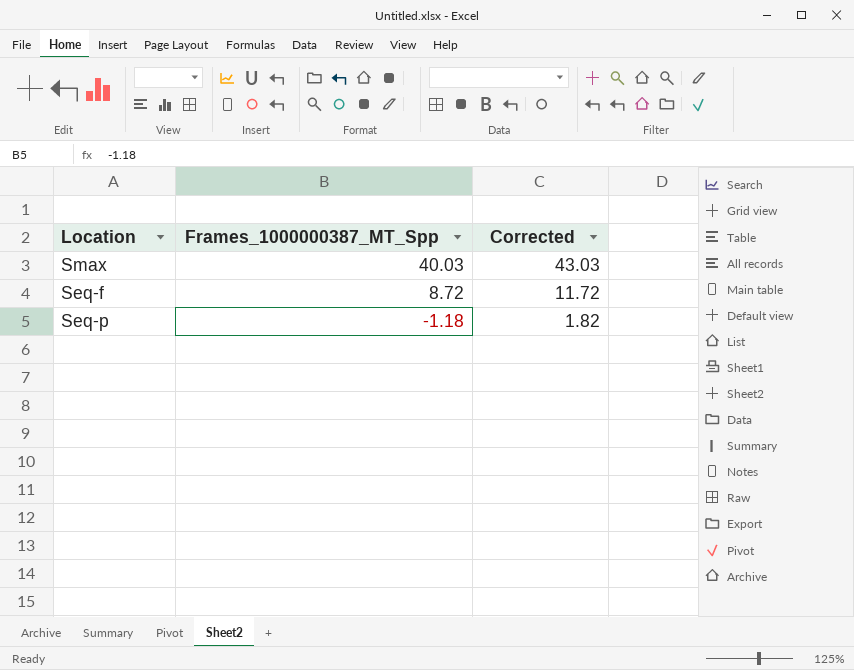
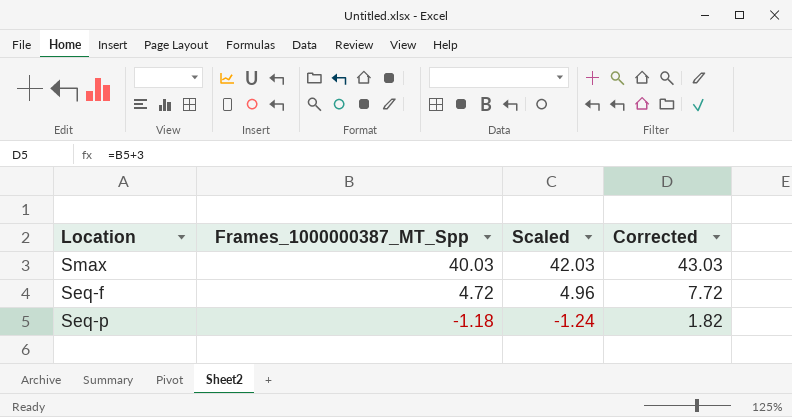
column Scaled | formula: none -> [Frames_1000000387_MT_Spp] * 1.05
Seq-f | Frames_1000000387_MT_Spp: 8.72 -> 4.72
Seq-f | Corrected: 11.72 -> 7.72

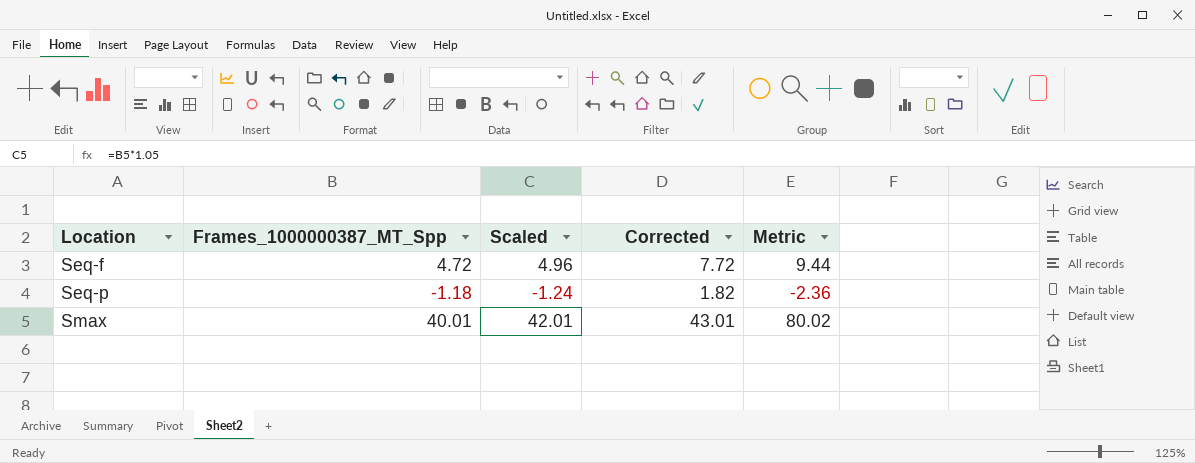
row order: Frames_1000000387_MT_Spp descending -> Location ascending
column Metric | formula: none -> [Frames_1000000387_MT_Spp] * 2
Smax | Frames_1000000387_MT_Spp: 40.03 -> 40.01
Smax | Scaled: 42.03 -> 42.01
Smax | Corrected: 43.03 -> 43.01

